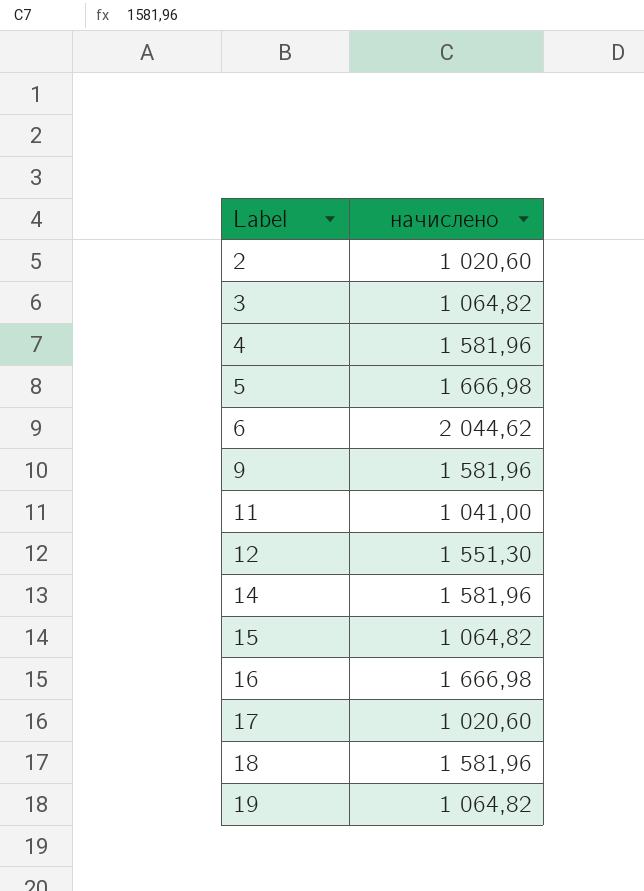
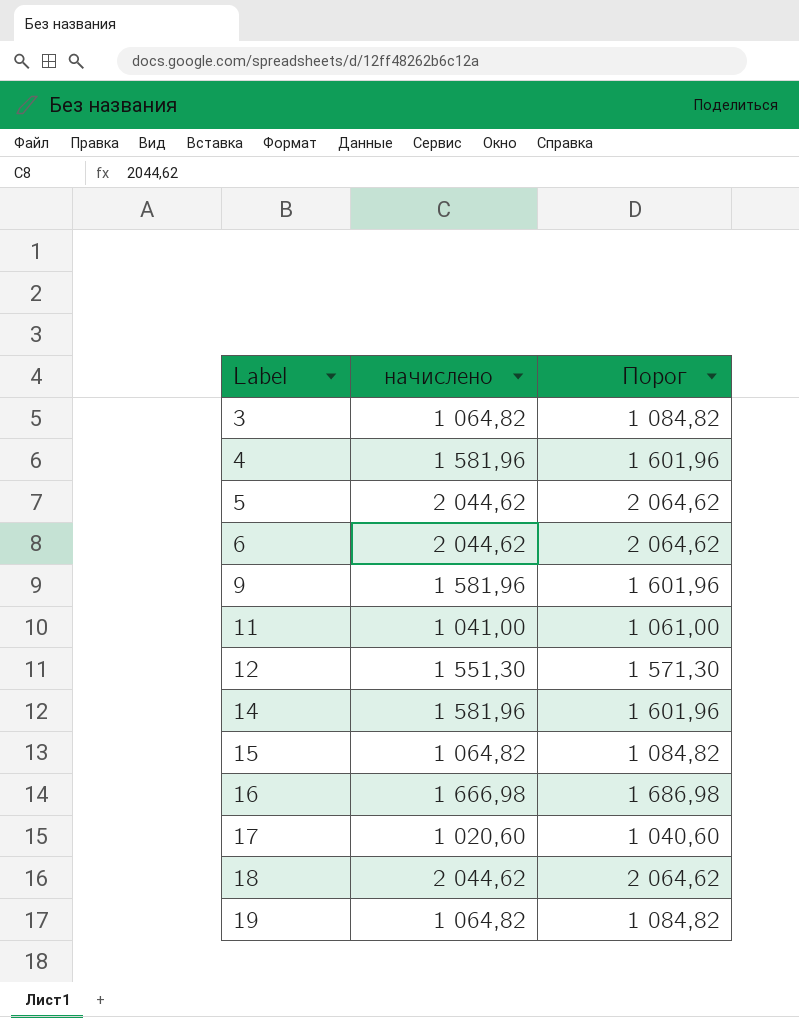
column Порог | formula: none -> [начислено] + 20
row 2: 1 020,60 -> none
5 | начислено: 1 666,98 -> 2 044,62
18 | начислено: 1 581,96 -> 2 044,62

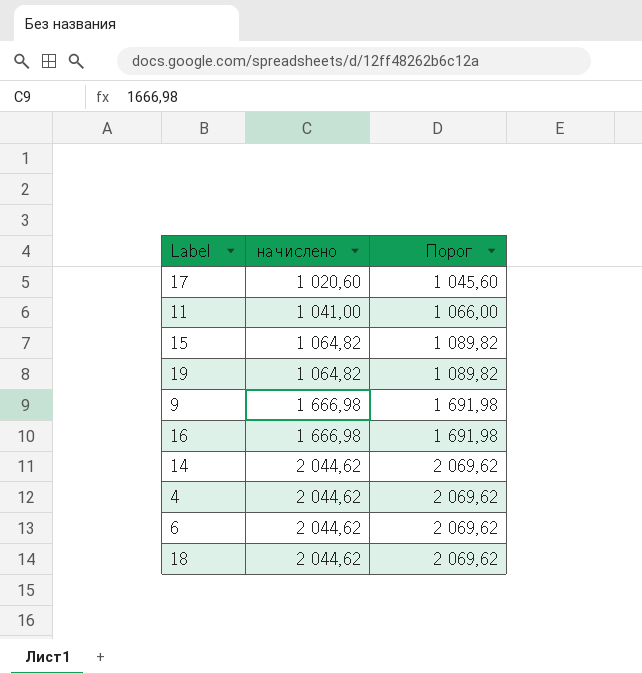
row order: Label ascending -> начислено ascending
column Порог | formula: [начислено] + 20 -> [начислено] + 25
row 3: 1 064,82 | 1 084,82 -> none
row 5: 2 044,62 | 2 064,62 -> none
row 12: 1 551,30 | 1 571,30 -> none
9 | начислено: 1 581,96 -> 1 666,98
14 | начислено: 1 581,96 -> 2 044,62
4 | начислено: 1 581,96 -> 2 044,62

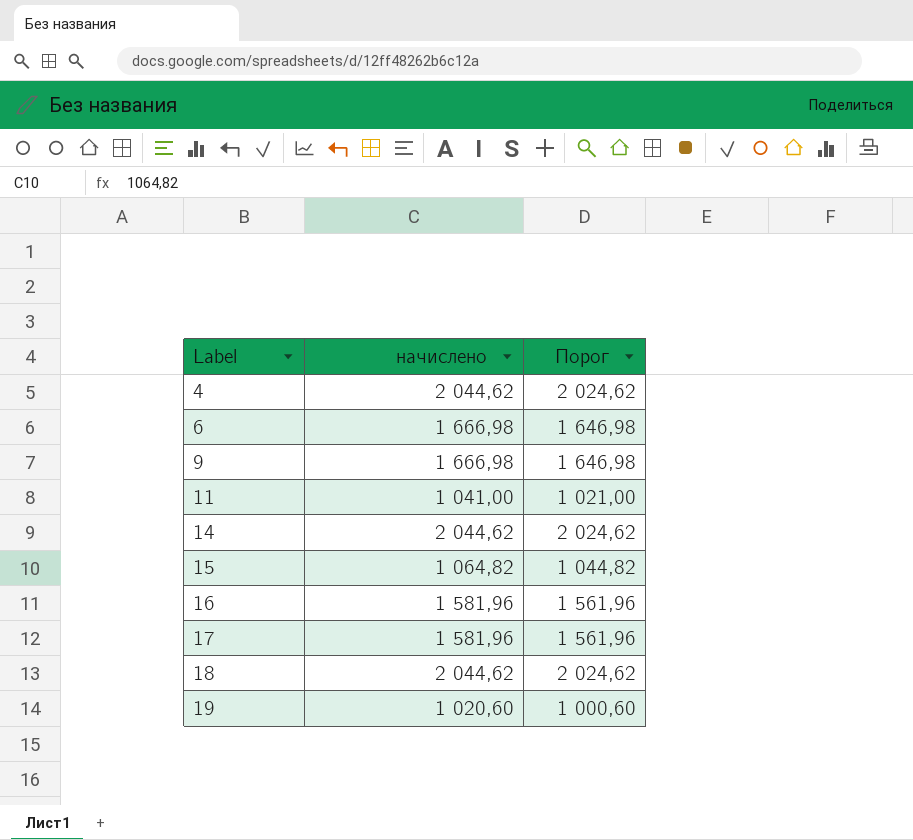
row order: начислено ascending -> Label ascending
column Порог | formula: [начислено] + 25 -> [начислено] - 20
6 | начислено: 2 044,62 -> 1 666,98
16 | начислено: 1 666,98 -> 1 581,96
17 | начислено: 1 020,60 -> 1 581,96
19 | начислено: 1 064,82 -> 1 020,60

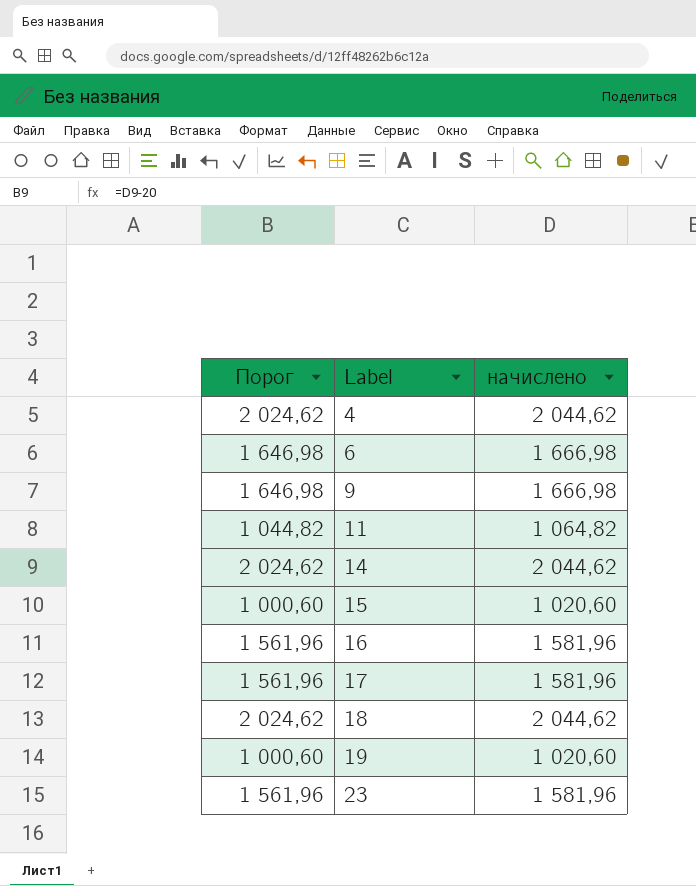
column Порог | position: 3 -> 1
11 | Порог: 1 021,00 -> 1 044,82
11 | начислено: 1 041,00 -> 1 064,82
15 | Порог: 1 044,82 -> 1 000,60
15 | начислено: 1 064,82 -> 1 020,60
row 23: none -> 1 561,96 | 1 581,96

